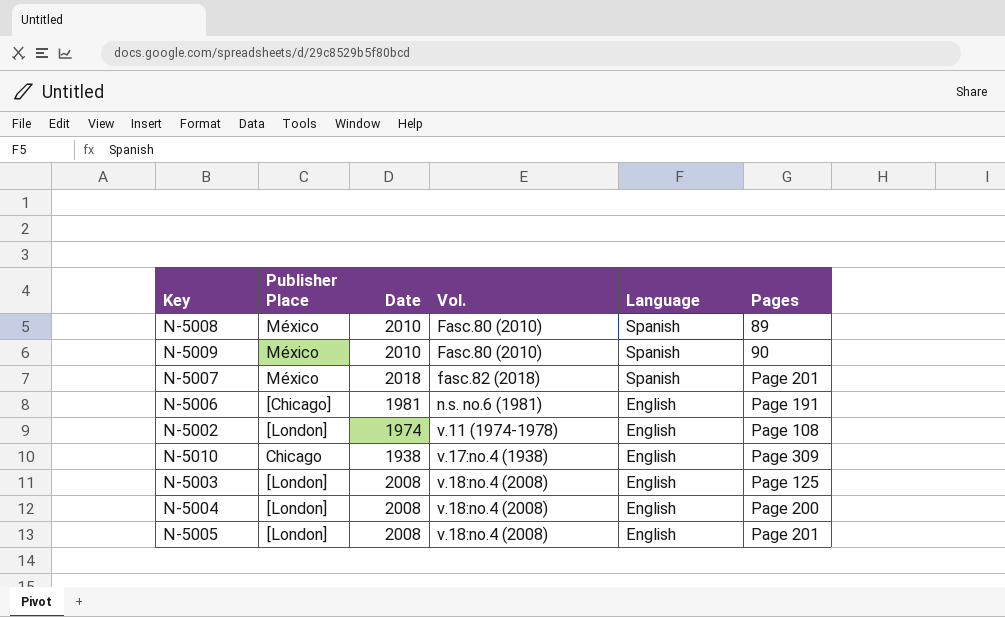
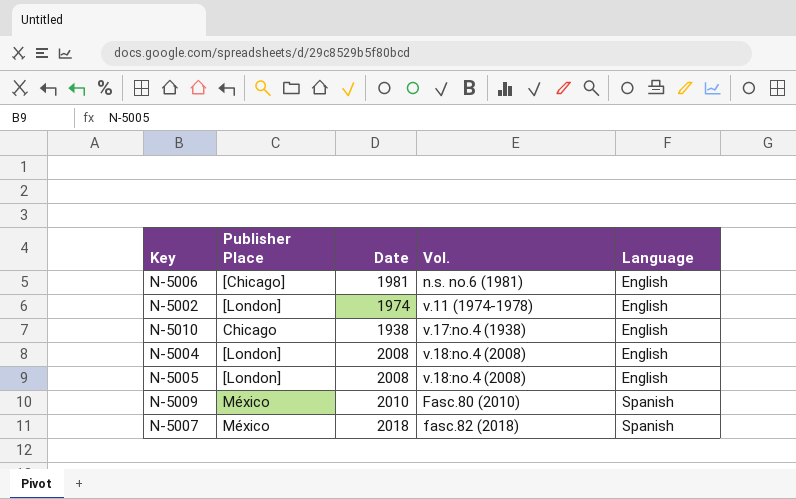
row order: Vol. ascending -> Language ascending
column Pages | position: 6 -> none
row N-5008: México | 2010 | Fasc.80 (2010) | Spanish | 89 -> none
row N-5003: [London] | 2008 | v.18:no.4 (2008) | English | Page 125 -> none

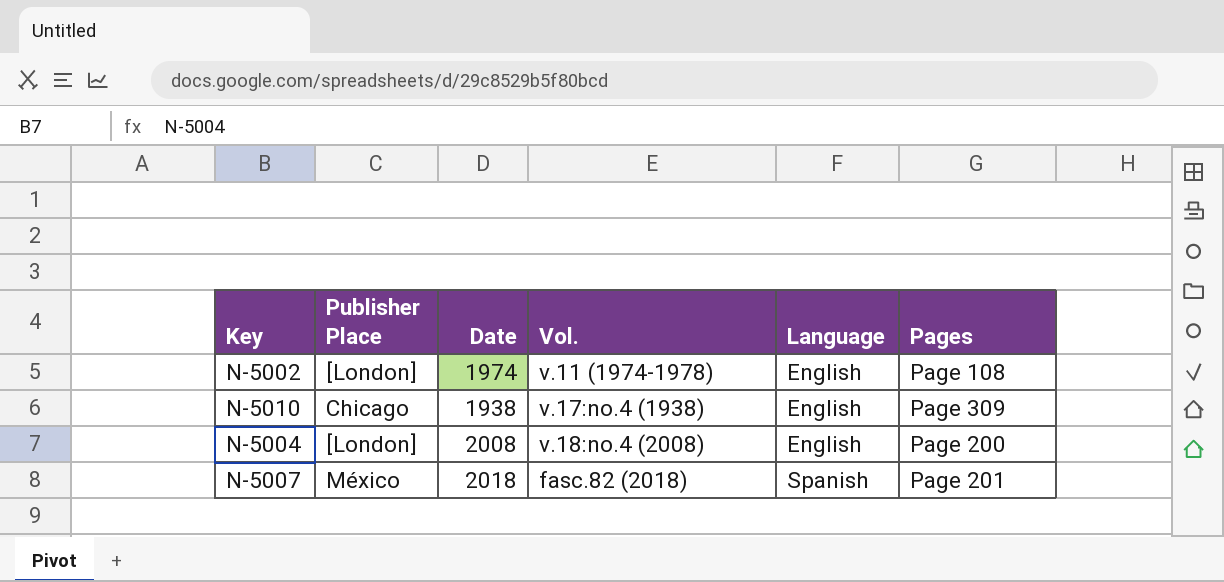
column Pages | position: none -> 6
row N-5006: [Chicago] | 1981 | n.s. no.6 (1981) | English -> none
row N-5005: [London] | 2008 | v.18:no.4 (2008) | English -> none
row N-5009: México | 2010 | Fasc.80 (2010) | Spanish -> none

